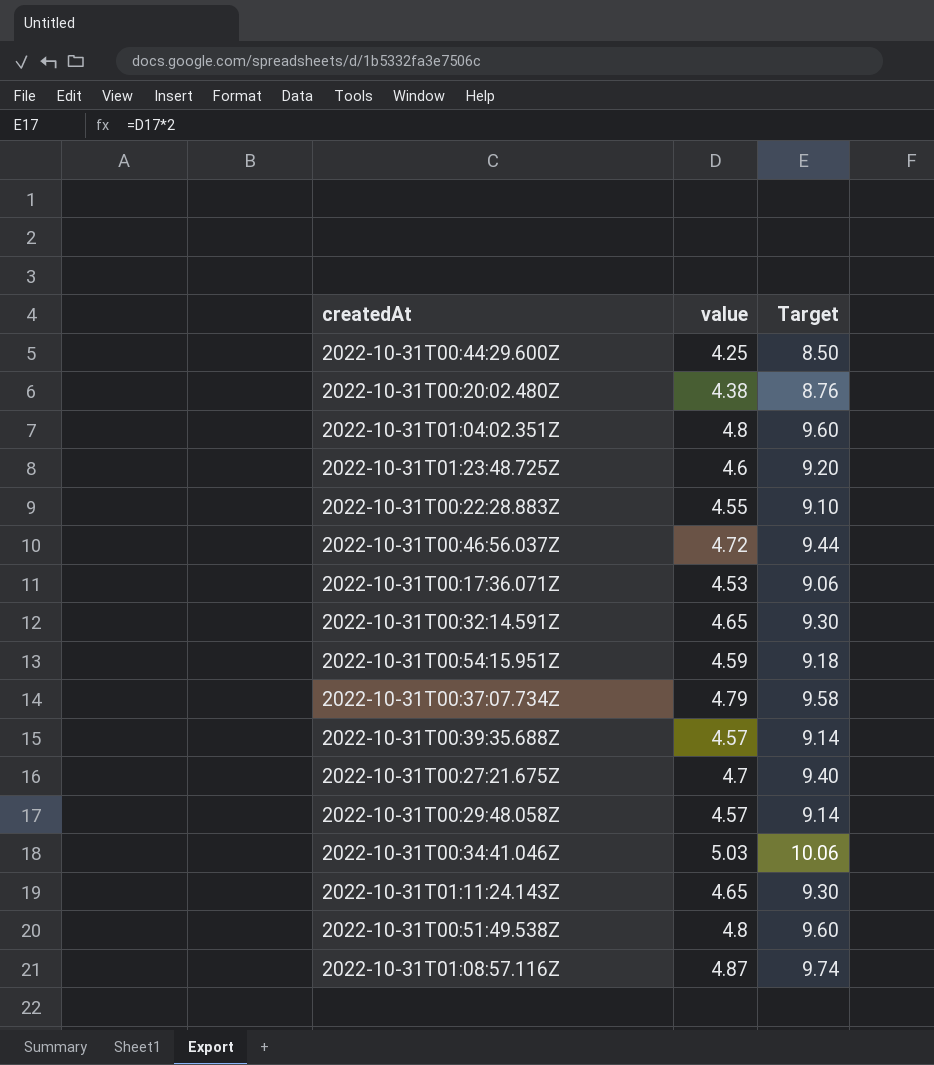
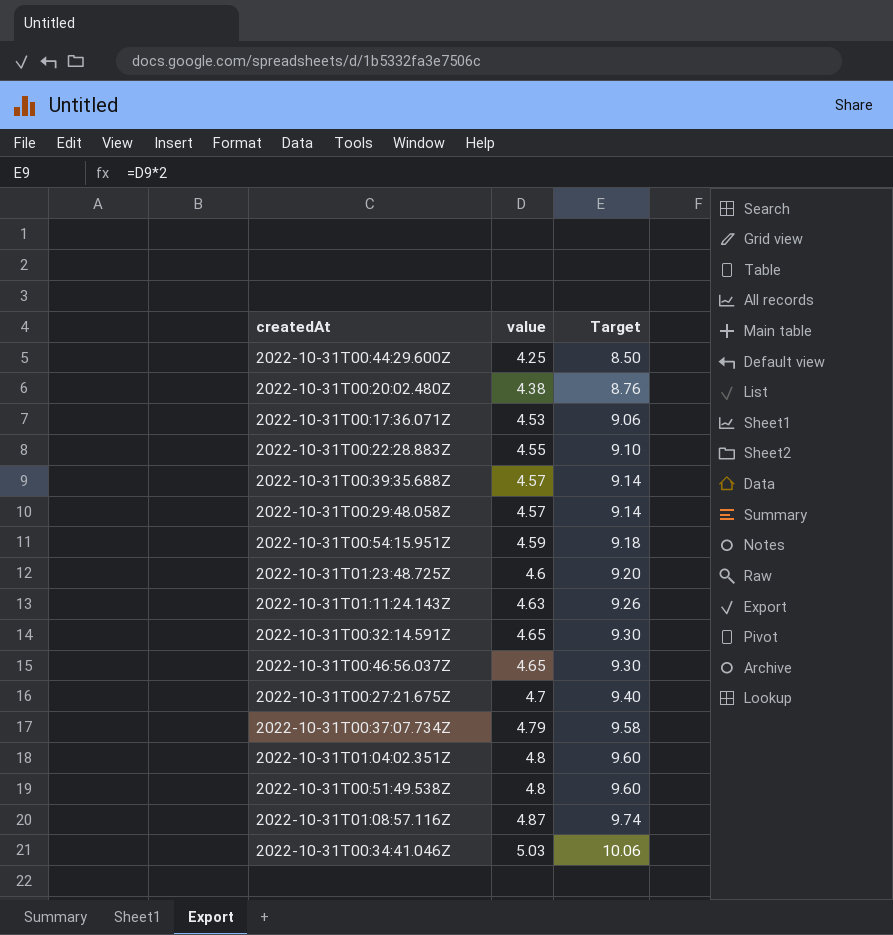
row order: none -> value ascending
2022-10-31T01:11:24.143Z | value: 4.65 -> 4.63
2022-10-31T01:11:24.143Z | Target: 9.30 -> 9.26
2022-10-31T00:46:56.037Z | value: 4.72 -> 4.65
2022-10-31T00:46:56.037Z | Target: 9.44 -> 9.30

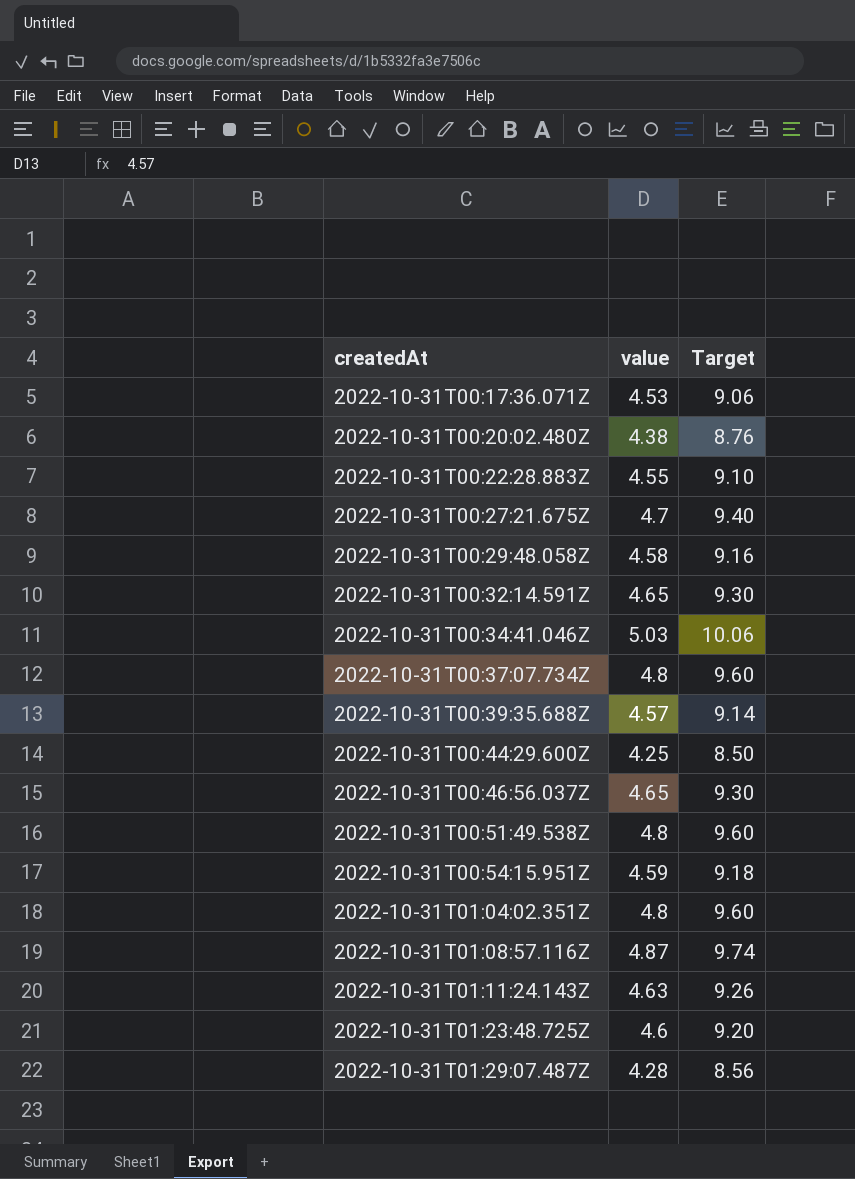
row order: value ascending -> createdAt ascending
2022-10-31T00:29:48.058Z | value: 4.57 -> 4.58
2022-10-31T00:29:48.058Z | Target: 9.14 -> 9.16
2022-10-31T00:37:07.734Z | value: 4.79 -> 4.8
2022-10-31T00:37:07.734Z | Target: 9.58 -> 9.60
row 2022-10-31T01:29:07.487Z: none -> 4.28 | 8.56

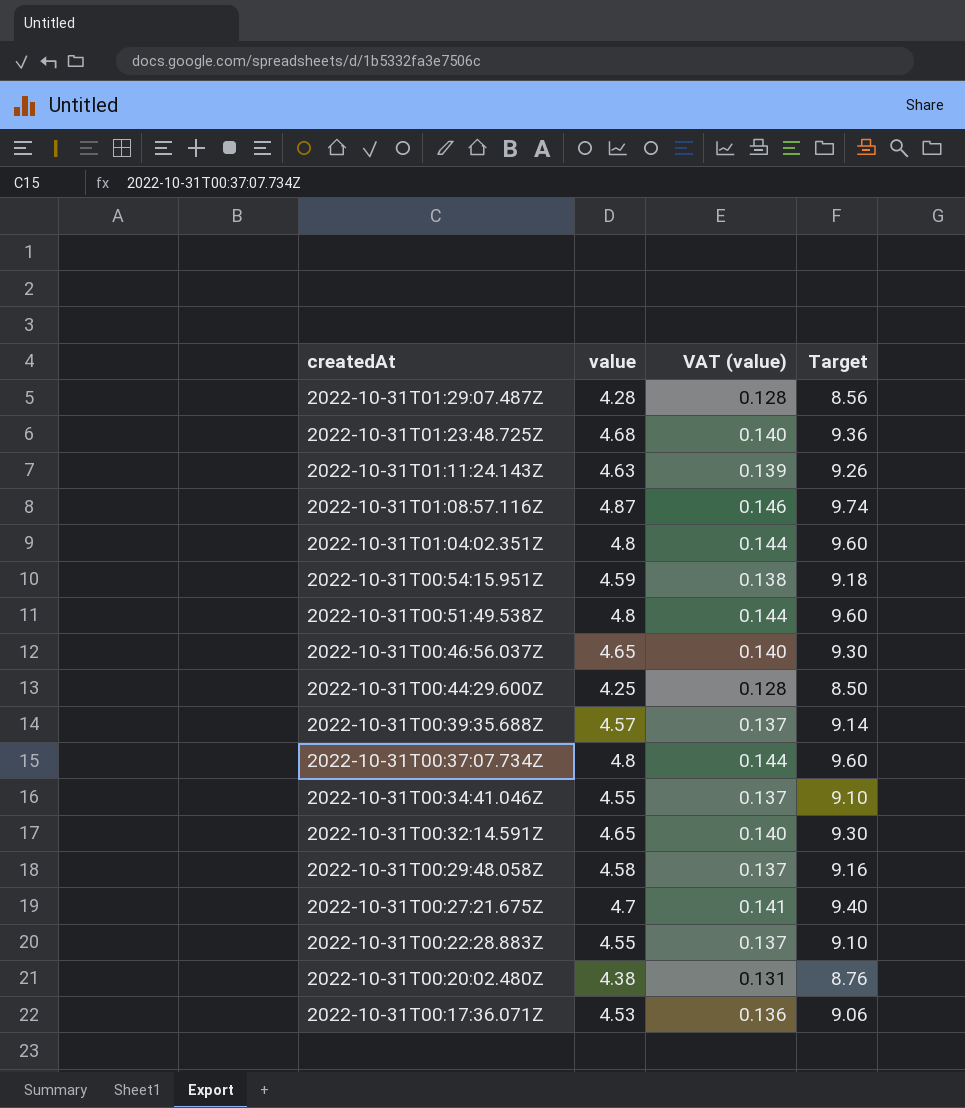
row order: createdAt ascending -> createdAt descending
column VAT (value) | formula: none -> [value] * 0.03
2022-10-31T01:23:48.725Z | value: 4.6 -> 4.68
2022-10-31T01:23:48.725Z | Target: 9.20 -> 9.36
2022-10-31T00:34:41.046Z | value: 5.03 -> 4.55
2022-10-31T00:34:41.046Z | Target: 10.06 -> 9.10

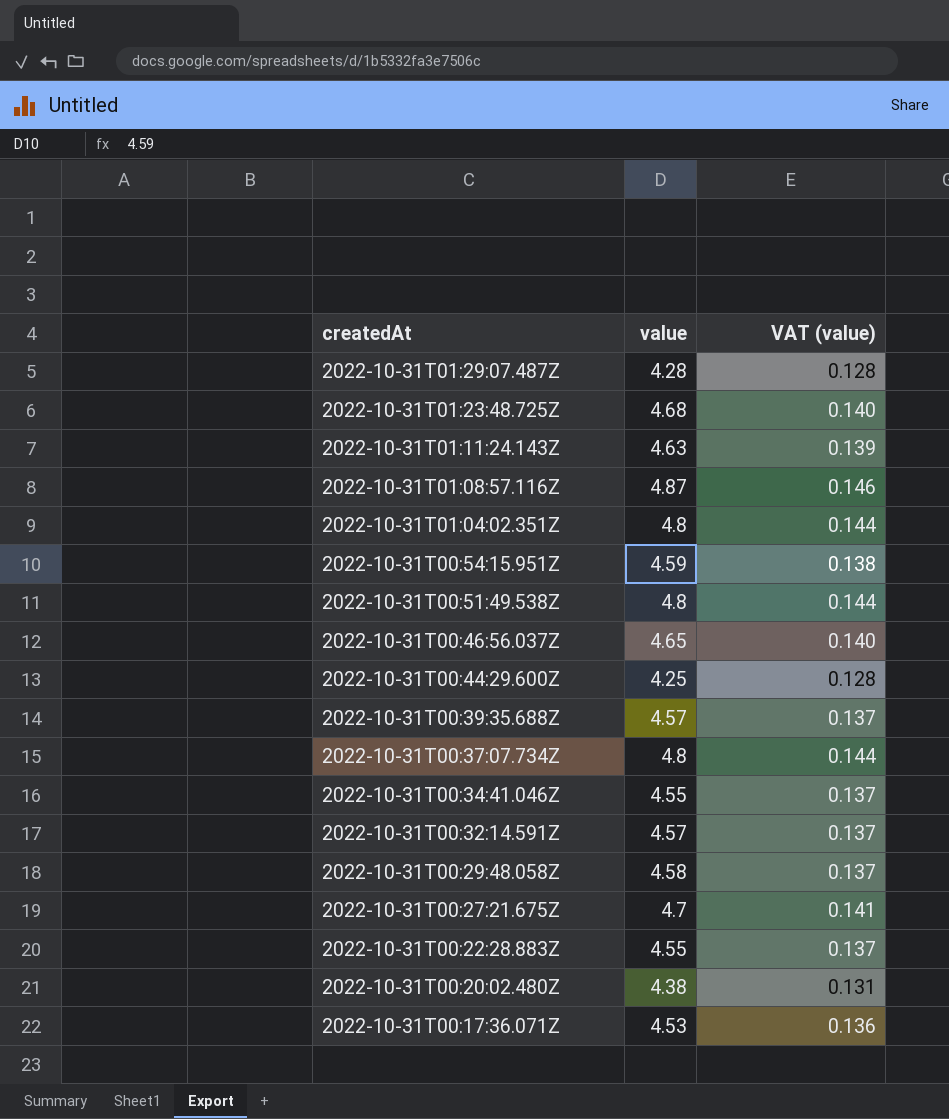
column Target | formula: [value] * 2 -> none
2022-10-31T00:32:14.591Z | value: 4.65 -> 4.57
2022-10-31T00:32:14.591Z | VAT (value): 0.140 -> 0.137

